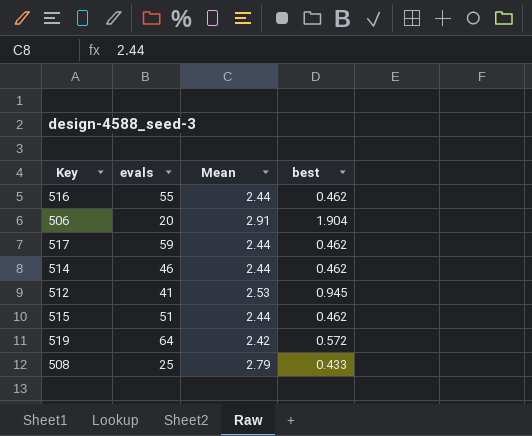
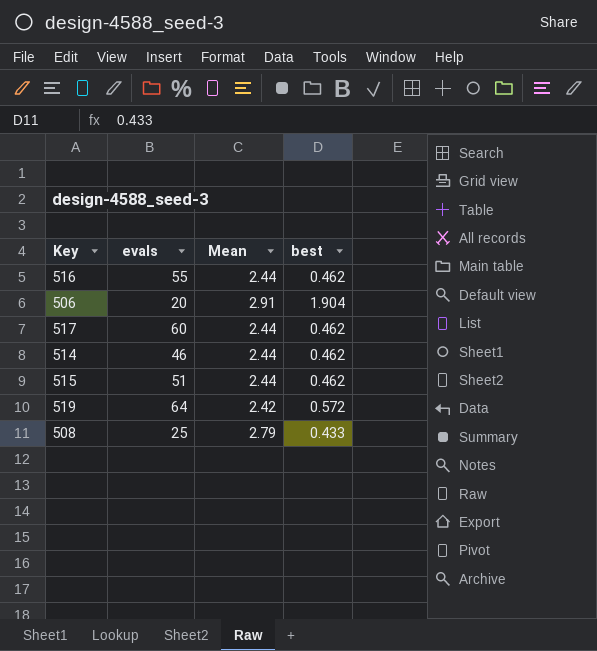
row 512: 41 | 2.53 | 0.945 -> none
517 | evals: 59 -> 60

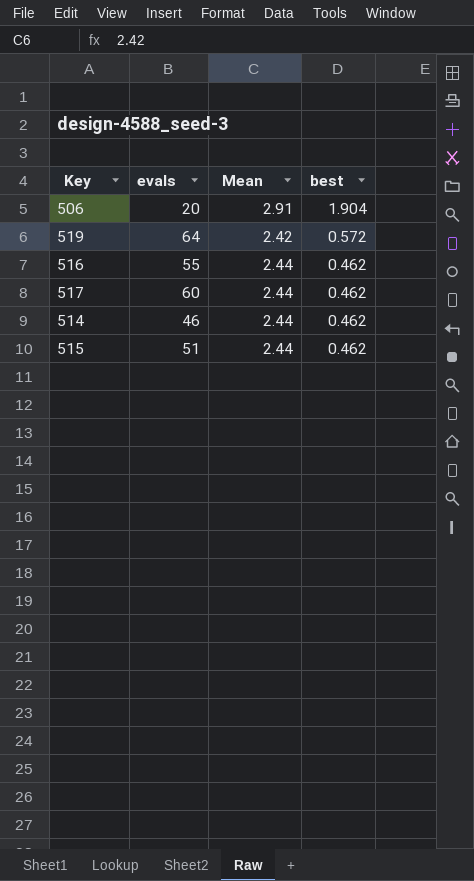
row order: none -> best descending
row 508: 25 | 2.79 | 0.433 -> none

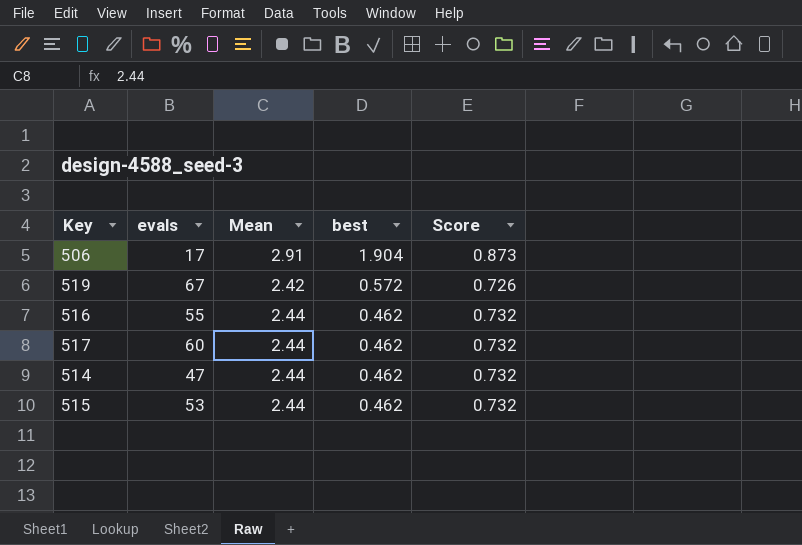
column Score | formula: none -> [Mean] * 0.3
506 | evals: 20 -> 17
519 | evals: 64 -> 67
514 | evals: 46 -> 47
515 | evals: 51 -> 53

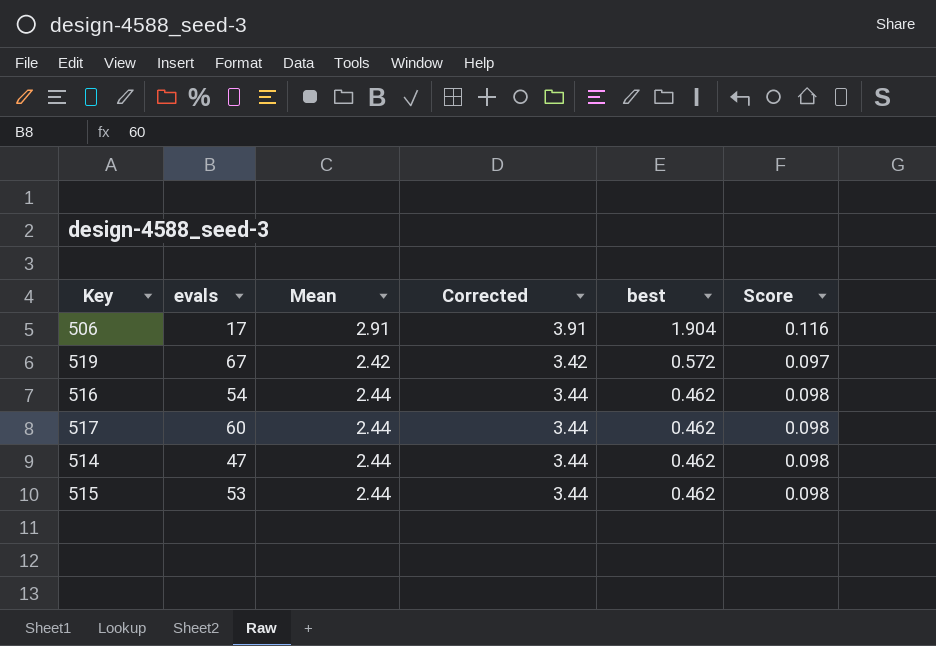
column Corrected | formula: none -> [Mean] + 1
column Score | formula: [Mean] * 0.3 -> [Mean] * 0.04
516 | evals: 55 -> 54

